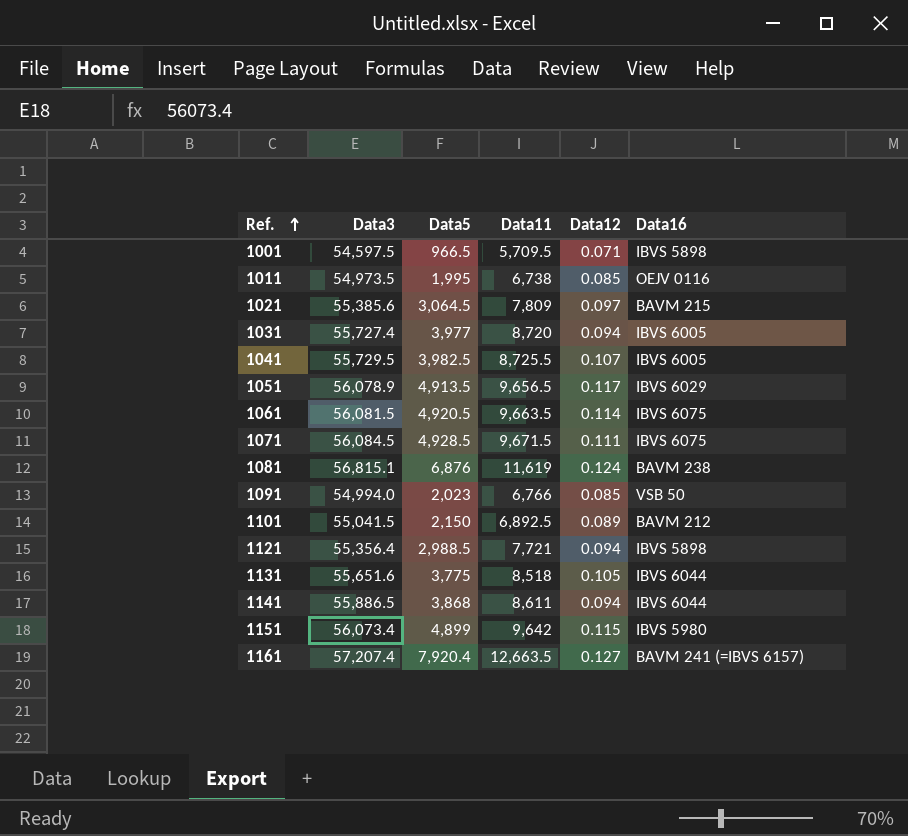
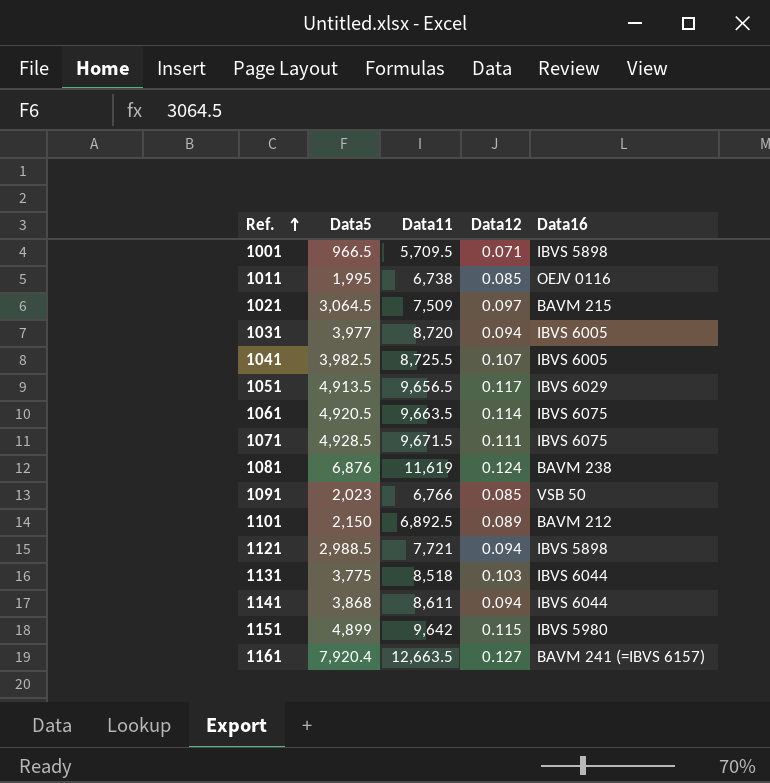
column Data3 | position: 2 -> none
1021 | Data11: 7,809 -> 7,509
1131 | Data12: 0.105 -> 0.103

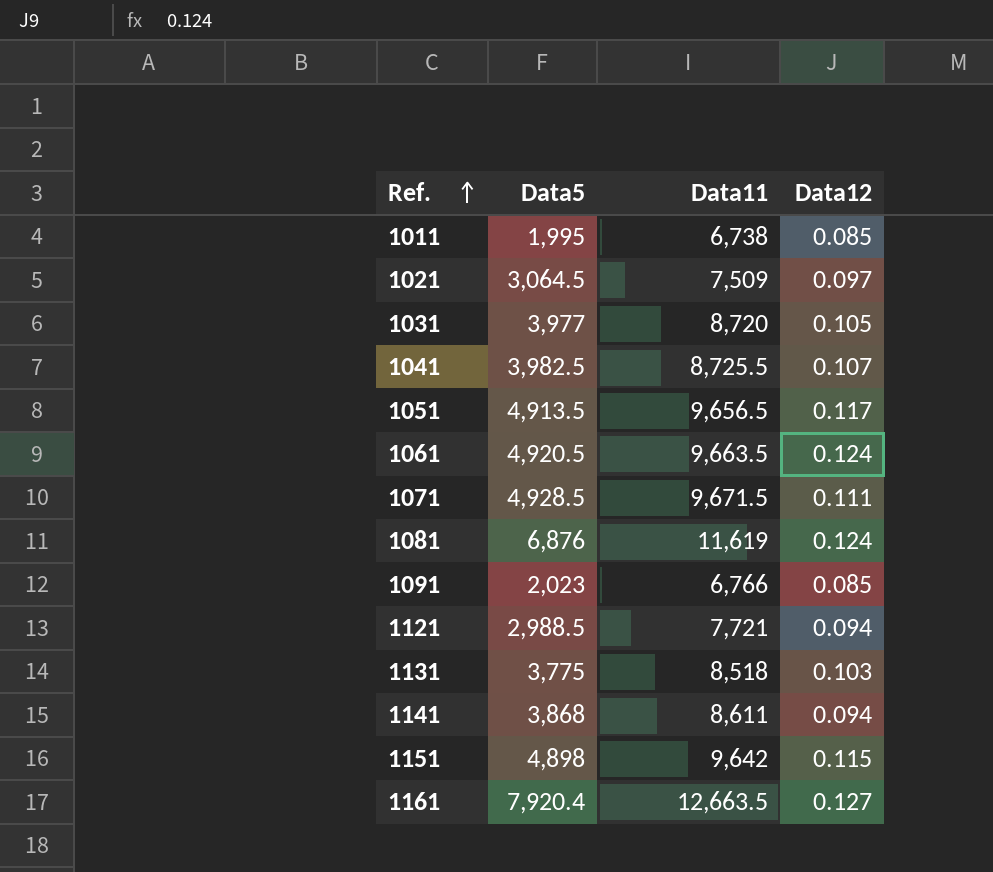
column Data16 | position: 5 -> none
row 1001: 966.5 | 5,709.5 | 0.071 | IBVS 5898 -> none
row 1101: 2,150 | 6,892.5 | 0.089 | BAVM 212 -> none
1031 | Data12: 0.094 -> 0.105
1061 | Data12: 0.114 -> 0.124
1151 | Data5: 4,899 -> 4,898

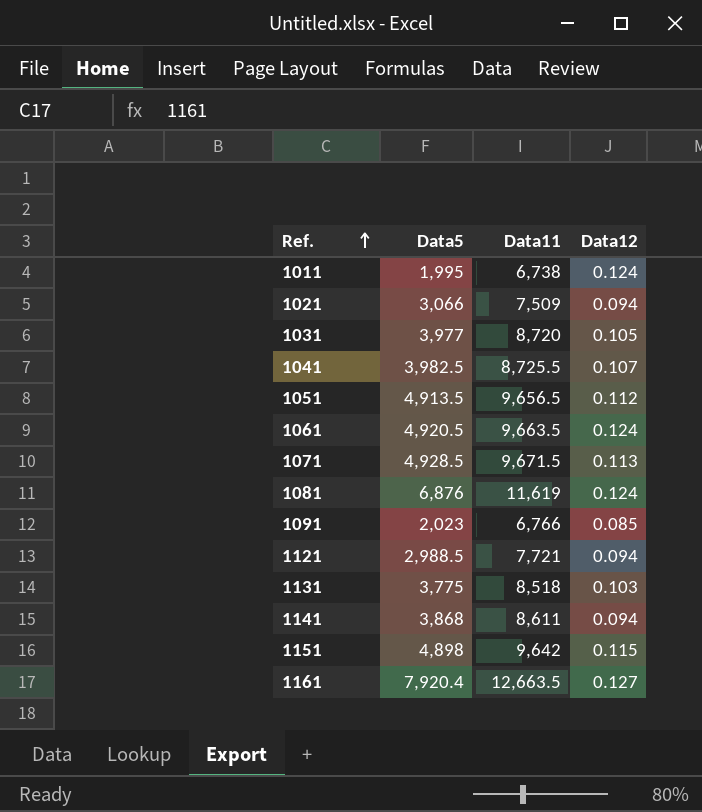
1011 | Data12: 0.085 -> 0.124
1021 | Data5: 3,064.5 -> 3,066
1021 | Data12: 0.097 -> 0.094
1051 | Data12: 0.117 -> 0.112
1071 | Data12: 0.111 -> 0.113

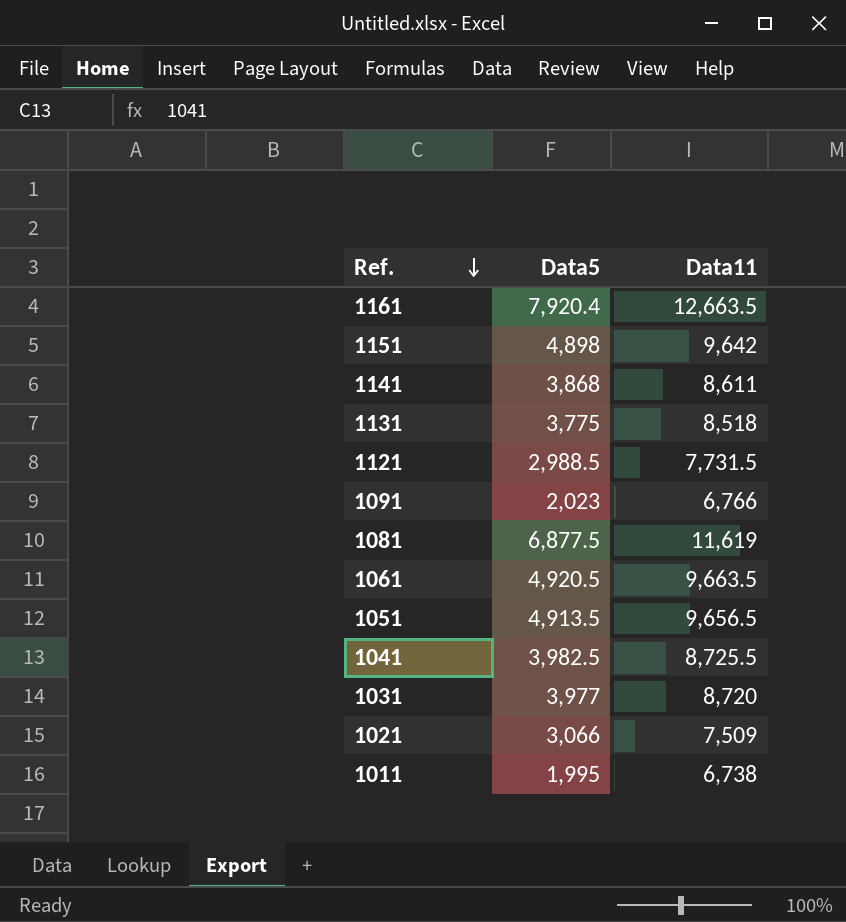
row order: Ref. ascending -> Ref. descending
column Data12 | position: 4 -> none
row 1071: 4,928.5 | 9,671.5 | 0.113 -> none
1121 | Data11: 7,721 -> 7,731.5
1081 | Data5: 6,876 -> 6,877.5

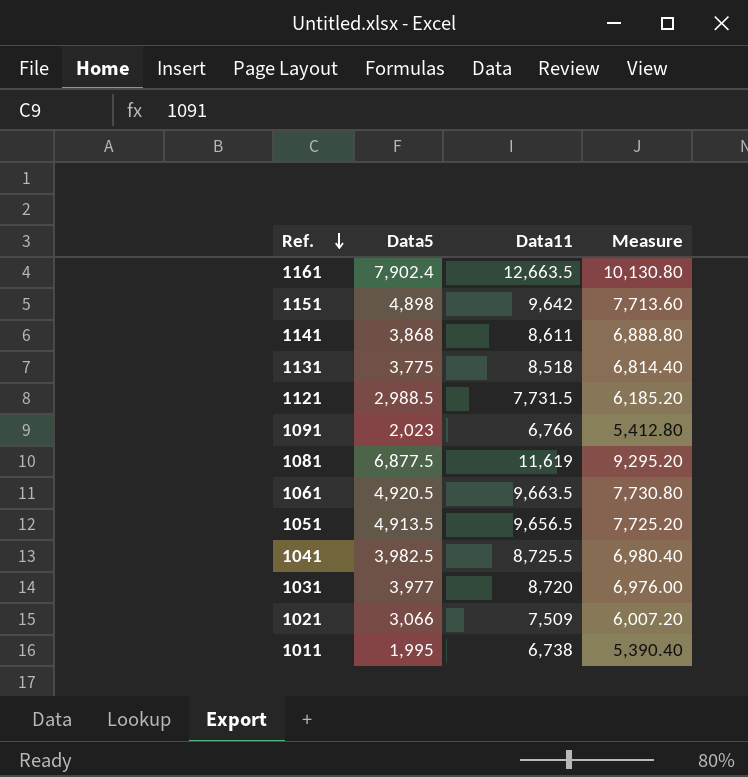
column Measure | formula: none -> [Data11] * 0.8
1161 | Data5: 7,920.4 -> 7,902.4

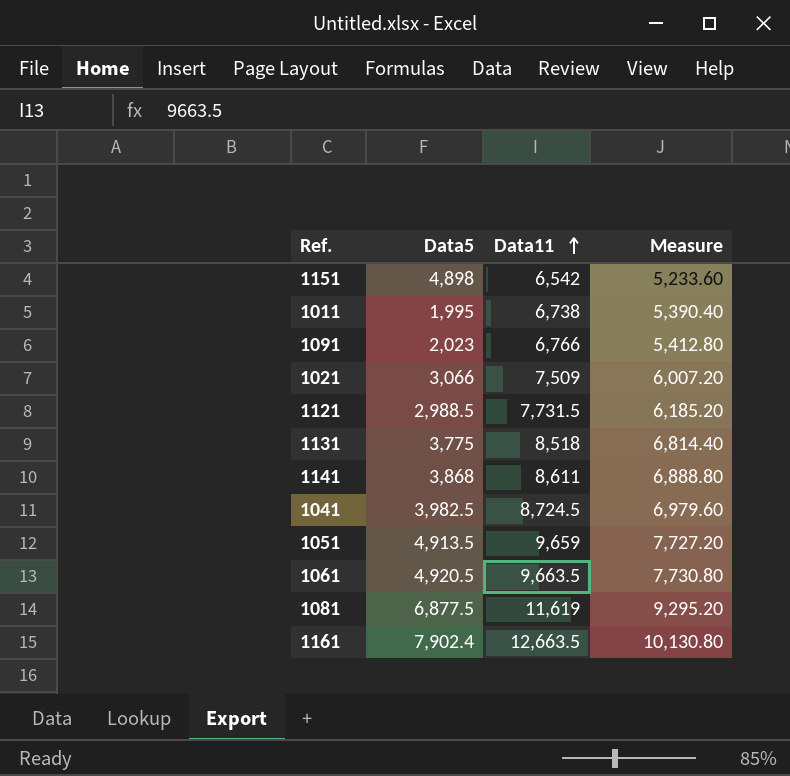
row order: Ref. descending -> Data11 ascending
row 1031: 3,977 | 8,720 | 6,976.00 -> none
1151 | Data11: 9,642 -> 6,542
1151 | Measure: 7,713.60 -> 5,233.60
1041 | Data11: 8,725.5 -> 8,724.5
1041 | Measure: 6,980.40 -> 6,979.60
1051 | Data11: 9,656.5 -> 9,659
1051 | Measure: 7,725.20 -> 7,727.20

